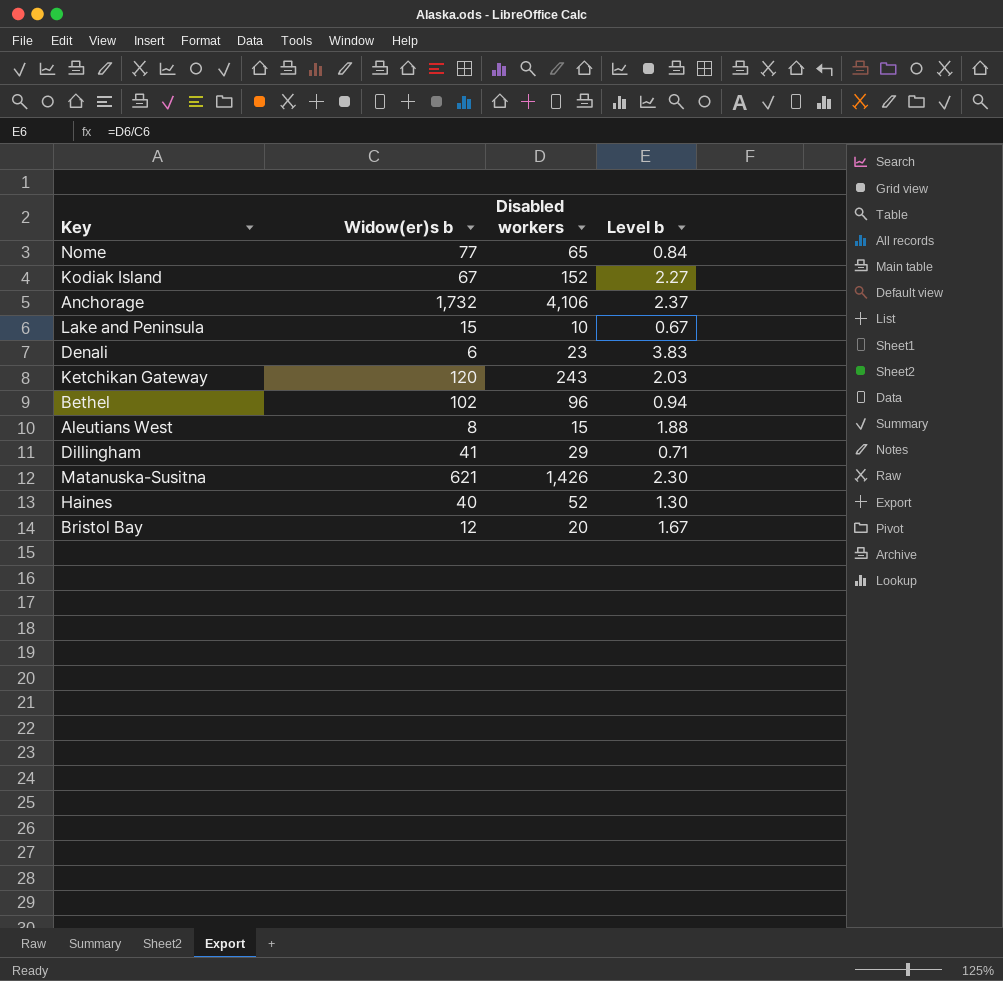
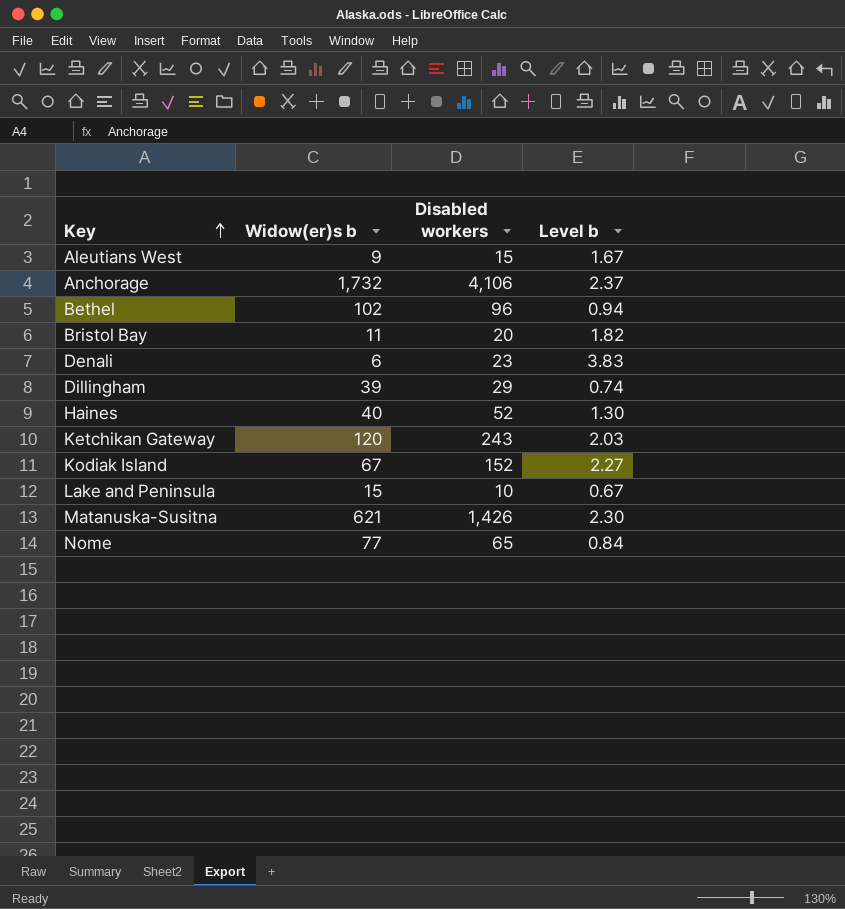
row order: none -> Key ascending
Aleutians West | Widow(er)s b: 8 -> 9
Aleutians West | Level b: 1.88 -> 1.67
Bristol Bay | Widow(er)s b: 12 -> 11
Bristol Bay | Level b: 1.67 -> 1.82
Dillingham | Widow(er)s b: 41 -> 39
Dillingham | Level b: 0.71 -> 0.74

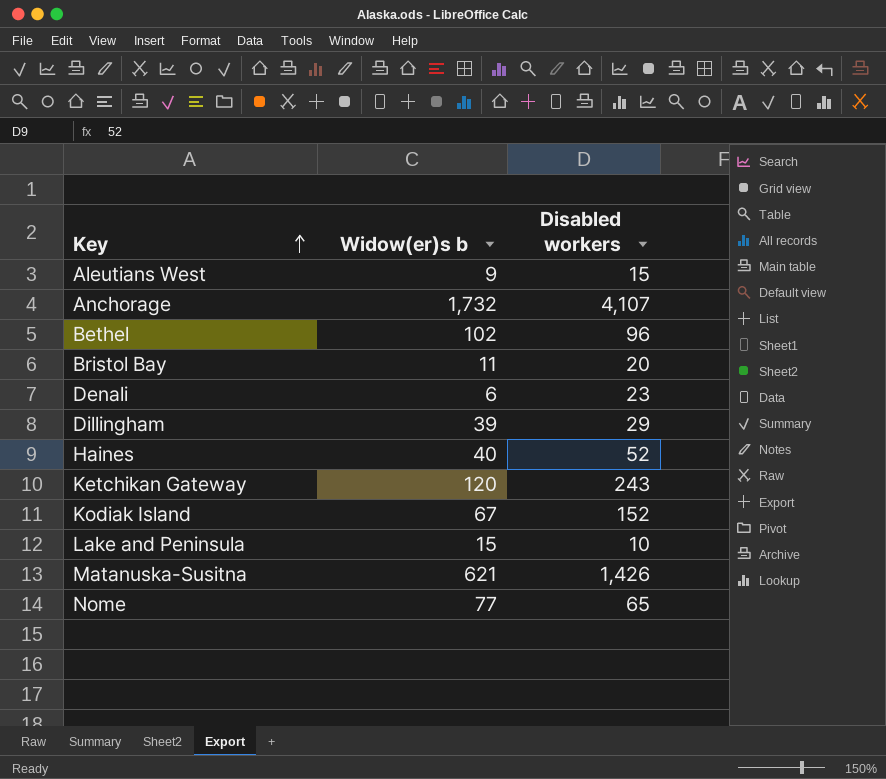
column Level b | formula: [Disabled workers] / [Widow(er)s b] -> none
Anchorage | Disabled workers: 4,106 -> 4,107

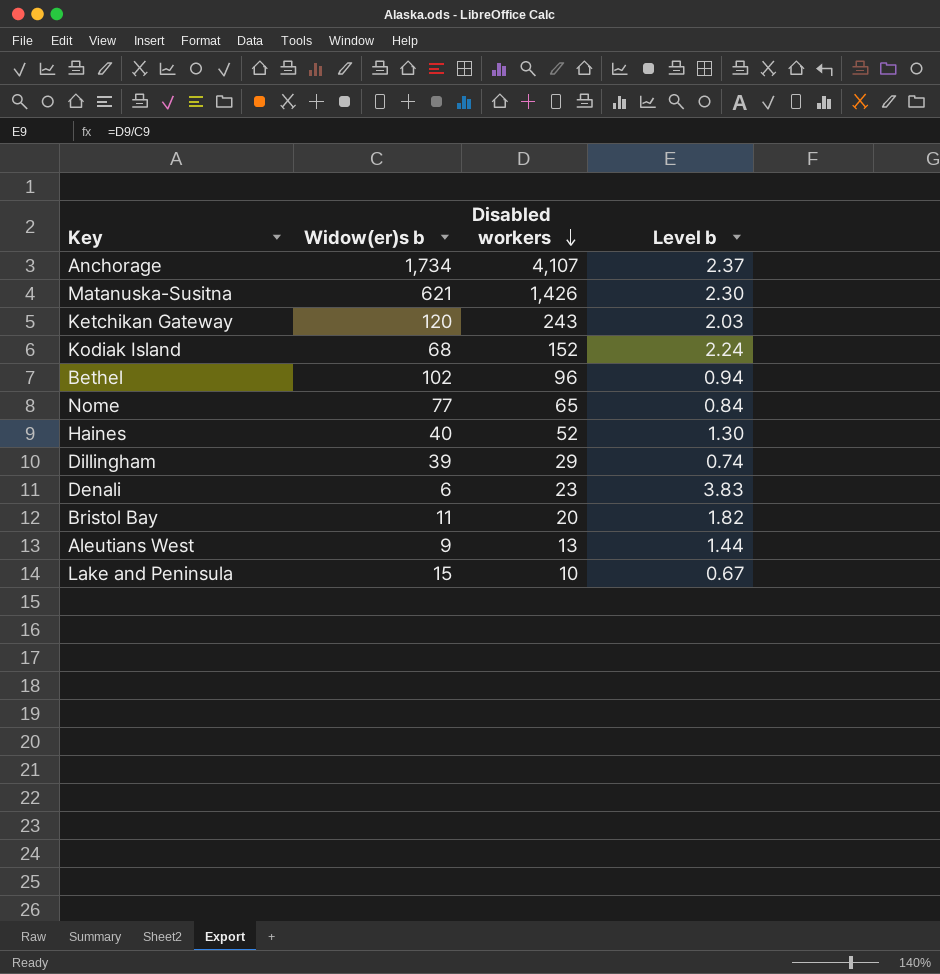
row order: Key ascending -> Disabled workers descending
column Level b | formula: none -> [Disabled workers] / [Widow(er)s b]
Anchorage | Widow(er)s b: 1,732 -> 1,734
Kodiak Island | Widow(er)s b: 67 -> 68
Aleutians West | Disabled workers: 15 -> 13

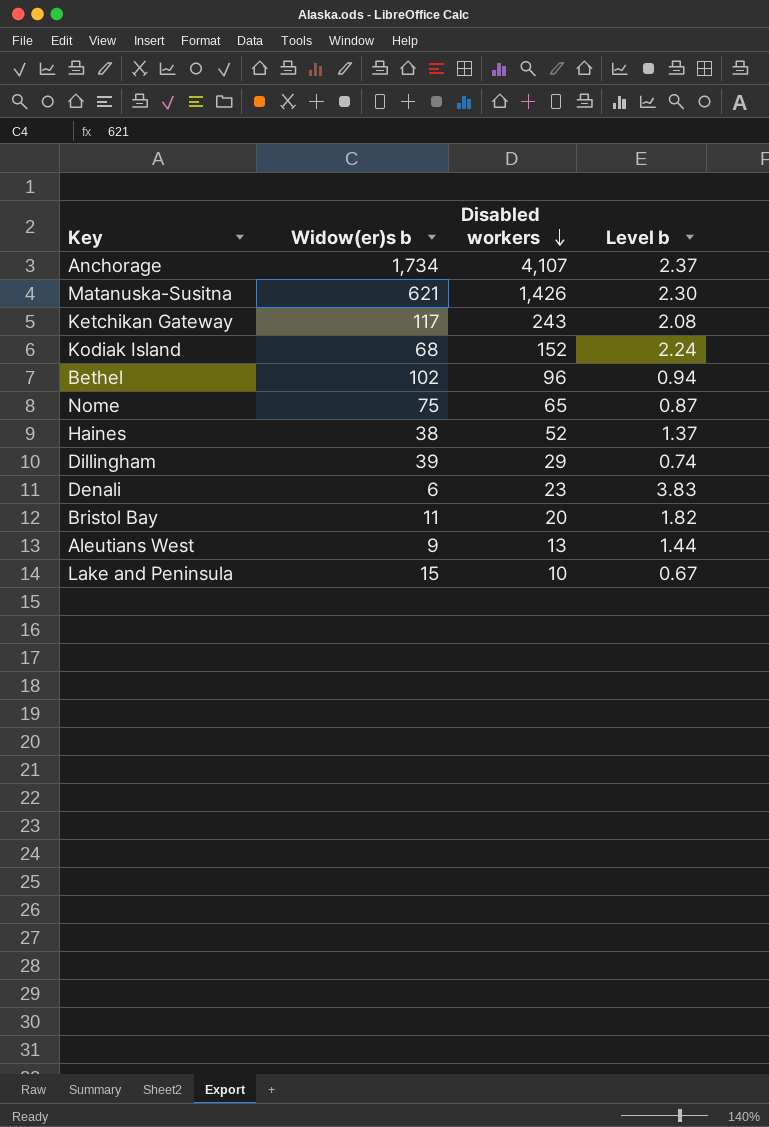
Ketchikan Gateway | Widow(er)s b: 120 -> 117
Ketchikan Gateway | Level b: 2.03 -> 2.08
Nome | Widow(er)s b: 77 -> 75
Nome | Level b: 0.84 -> 0.87
Haines | Widow(er)s b: 40 -> 38
Haines | Level b: 1.30 -> 1.37

